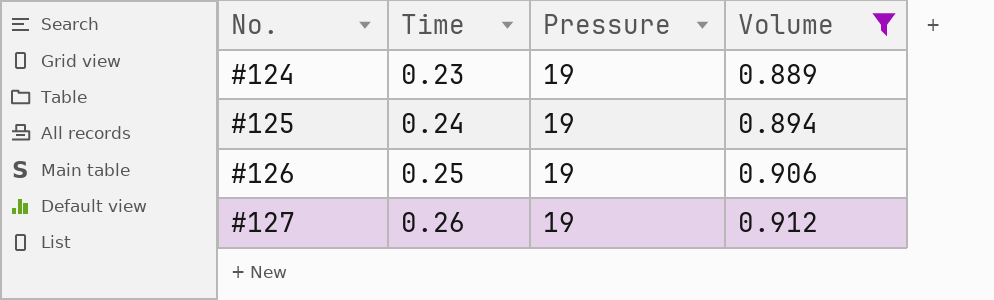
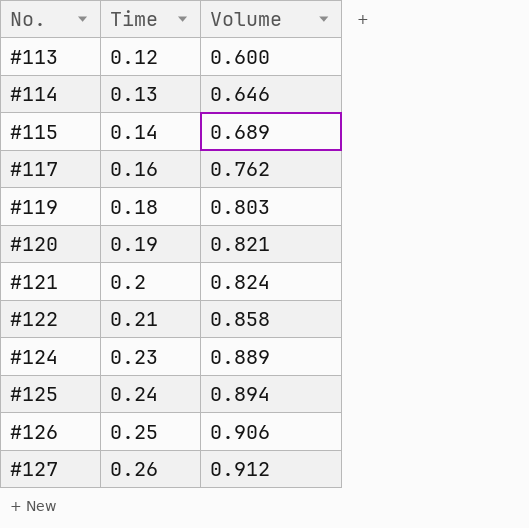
filter: Volume >= 0.889 -> none
column Pressure | position: 3 -> none

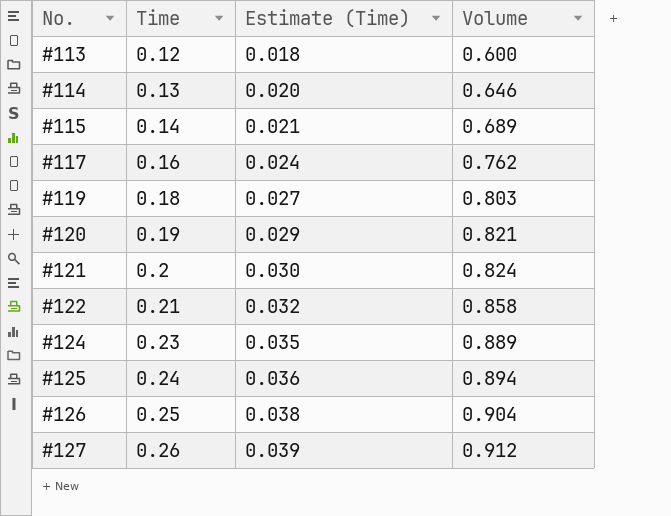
column Estimate (Time) | formula: none -> [Time] * 0.15
#126 | Volume: 0.906 -> 0.904

